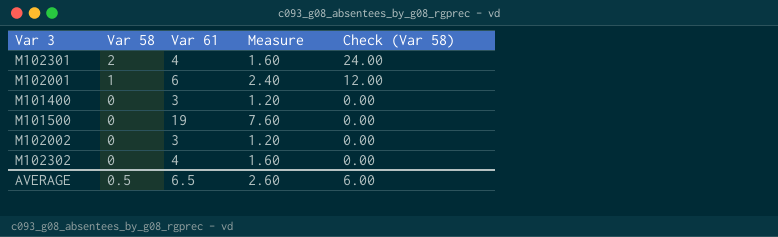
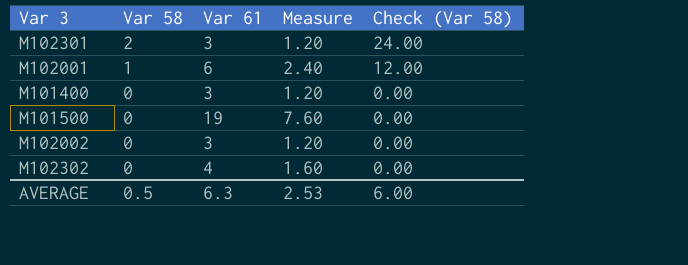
M102301 | Var 61: 4 -> 3
M102301 | Measure: 1.60 -> 1.20
AVERAGE | Var 61: 6.5 -> 6.3
AVERAGE | Measure: 2.60 -> 2.53

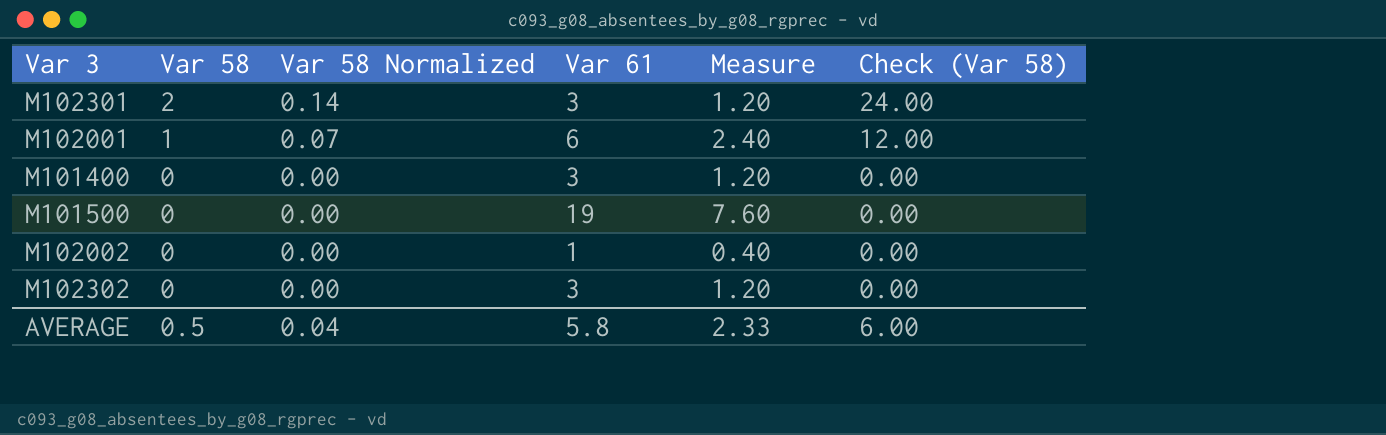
column Var 58 Normalized | formula: none -> [Var 58] * 0.07
M102002 | Var 61: 3 -> 1
M102002 | Measure: 1.20 -> 0.40
M102302 | Var 61: 4 -> 3
M102302 | Measure: 1.60 -> 1.20
AVERAGE | Var 61: 6.3 -> 5.8
AVERAGE | Measure: 2.53 -> 2.33

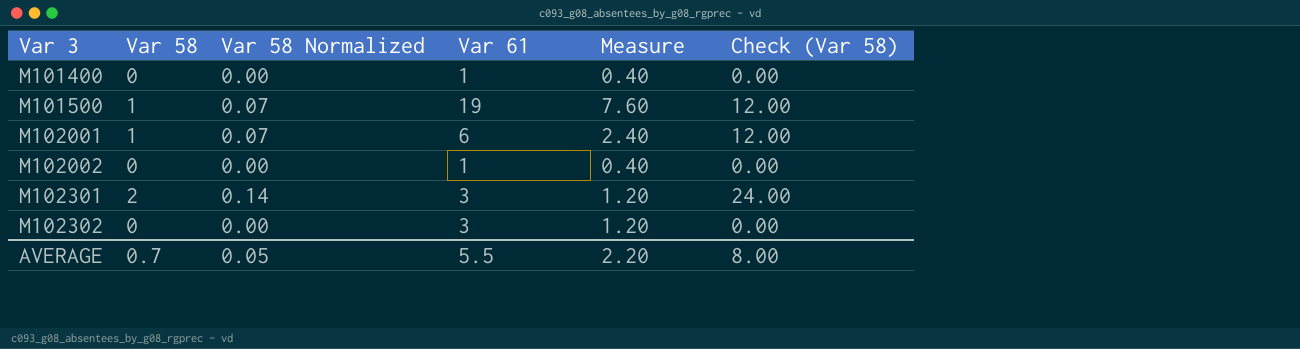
row order: Var 58 descending -> Var 3 ascending
M101400 | Var 61: 3 -> 1
M101400 | Measure: 1.20 -> 0.40
M101500 | Var 58: 0 -> 1
M101500 | Var 58 Normalized: 0.00 -> 0.07
M101500 | Check (Var 58): 0.00 -> 12.00
AVERAGE | Var 58: 0.5 -> 0.7
AVERAGE | Var 58 Normalized: 0.04 -> 0.05
AVERAGE | Var 61: 5.8 -> 5.5
AVERAGE | Measure: 2.33 -> 2.20
AVERAGE | Check (Var 58): 6.00 -> 8.00

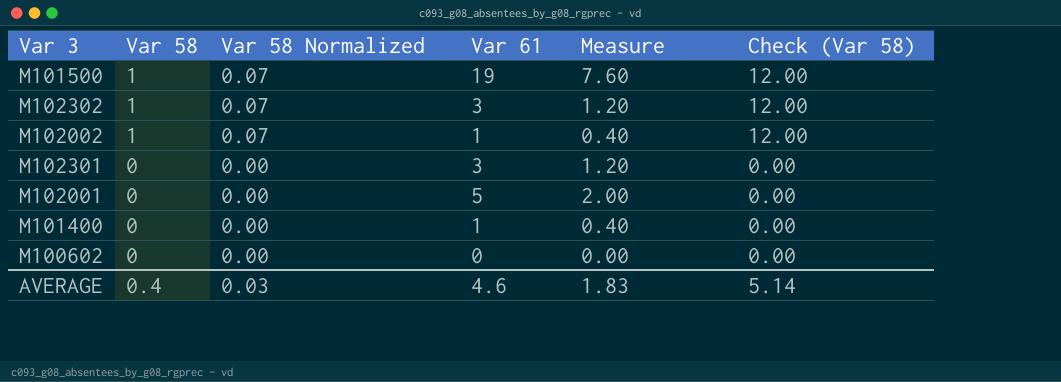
row order: Var 3 ascending -> Var 58 descending
M102302 | Var 58: 0 -> 1
M102302 | Var 58 Normalized: 0.00 -> 0.07
M102302 | Check (Var 58): 0.00 -> 12.00
M102002 | Var 58: 0 -> 1
M102002 | Var 58 Normalized: 0.00 -> 0.07
M102002 | Check (Var 58): 0.00 -> 12.00
M102301 | Var 58: 2 -> 0
M102301 | Var 58 Normalized: 0.14 -> 0.00
M102301 | Check (Var 58): 24.00 -> 0.00
M102001 | Var 58: 1 -> 0
M102001 | Var 58 Normalized: 0.07 -> 0.00
M102001 | Var 61: 6 -> 5
M102001 | Measure: 2.40 -> 2.00
M102001 | Check (Var 58): 12.00 -> 0.00
row M100602: none -> 0 | 0.00 | 0 | 0.00 | 0.00
AVERAGE | Var 58: 0.7 -> 0.4
AVERAGE | Var 58 Normalized: 0.05 -> 0.03
AVERAGE | Var 61: 5.5 -> 4.6
AVERAGE | Measure: 2.20 -> 1.83
AVERAGE | Check (Var 58): 8.00 -> 5.14

